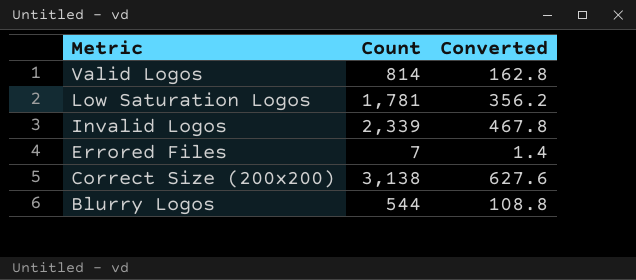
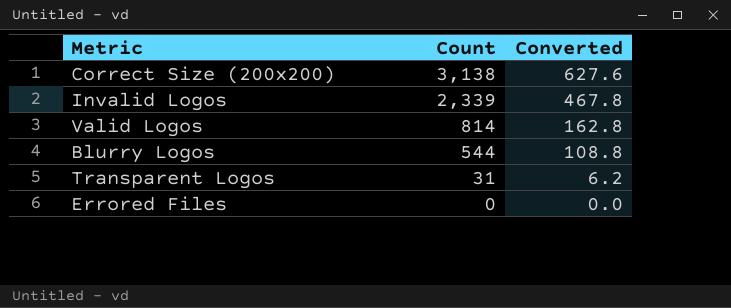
row order: Metric descending -> Count descending
row Low Saturation Logos: 1,781 | 356.2 -> none
row Transparent Logos: none -> 31 | 6.2
Errored Files | Count: 7 -> 0
Errored Files | Converted: 1.4 -> 0.0

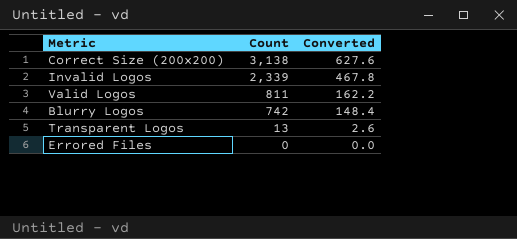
Valid Logos | Count: 814 -> 811
Valid Logos | Converted: 162.8 -> 162.2
Blurry Logos | Count: 544 -> 742
Blurry Logos | Converted: 108.8 -> 148.4
Transparent Logos | Count: 31 -> 13
Transparent Logos | Converted: 6.2 -> 2.6

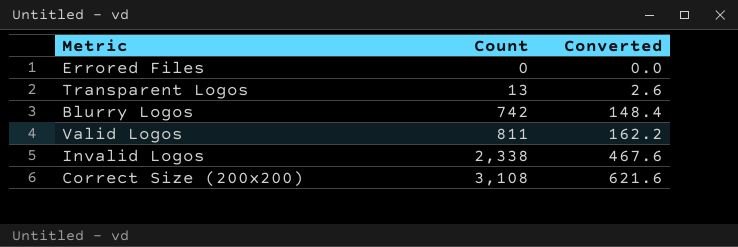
row order: Count descending -> Count ascending
Invalid Logos | Count: 2,339 -> 2,338
Invalid Logos | Converted: 467.8 -> 467.6
Correct Size (200x200) | Count: 3,138 -> 3,108
Correct Size (200x200) | Converted: 627.6 -> 621.6

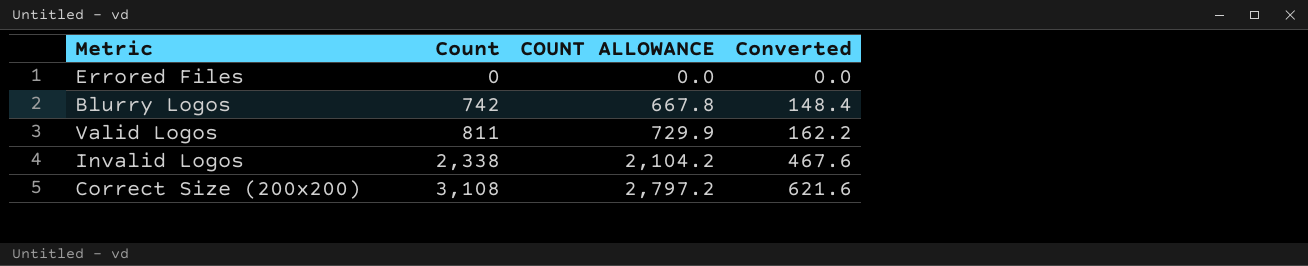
column COUNT ALLOWANCE | formula: none -> [Count] * 0.9
row Transparent Logos: 13 | 2.6 -> none

